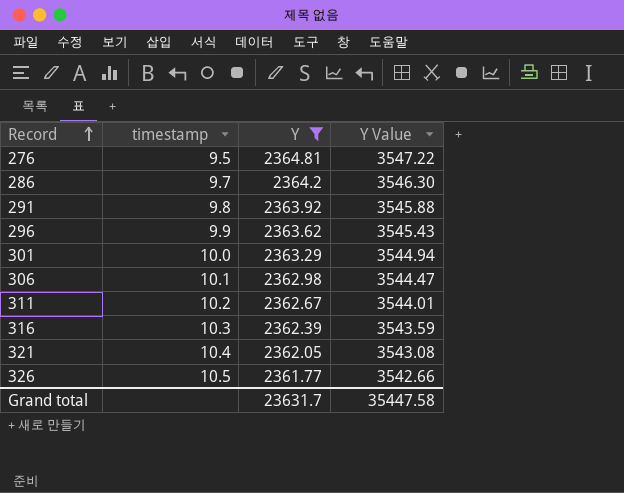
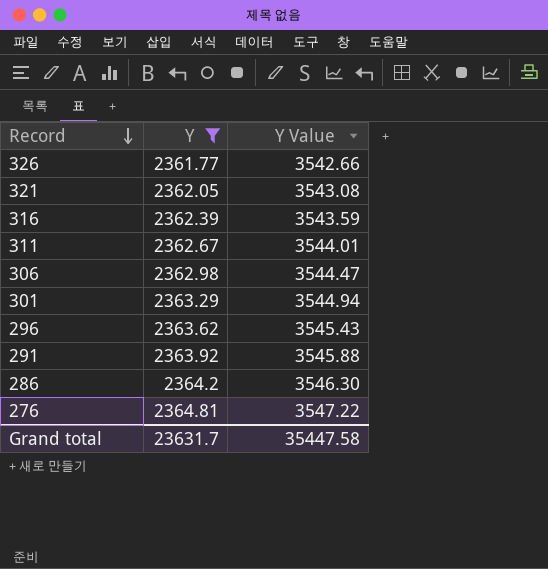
row order: Record ascending -> Record descending
column timestamp | position: 2 -> none

